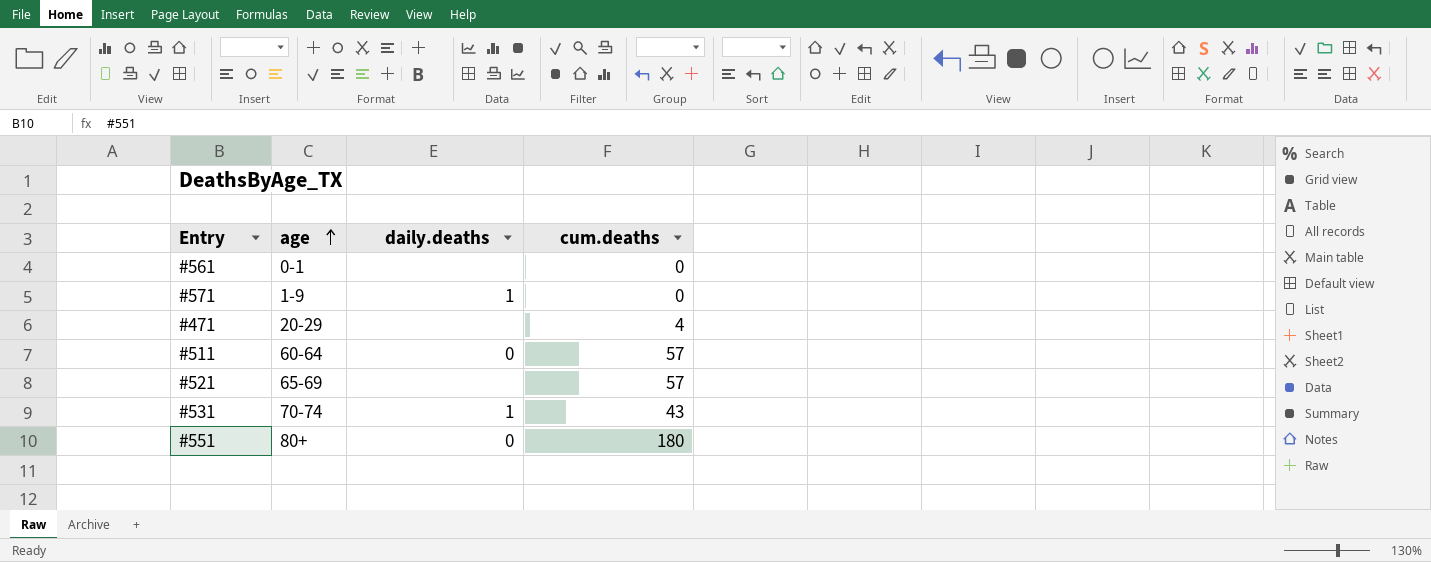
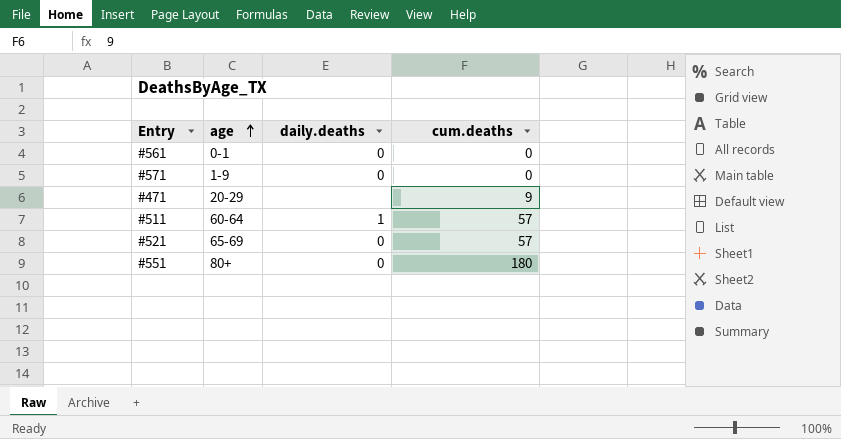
row #531: 70-74 | 1 | 43 -> none
#561 | daily.deaths: none -> 0
#571 | daily.deaths: 1 -> 0
#471 | cum.deaths: 4 -> 9
#511 | daily.deaths: 0 -> 1
#521 | daily.deaths: none -> 0

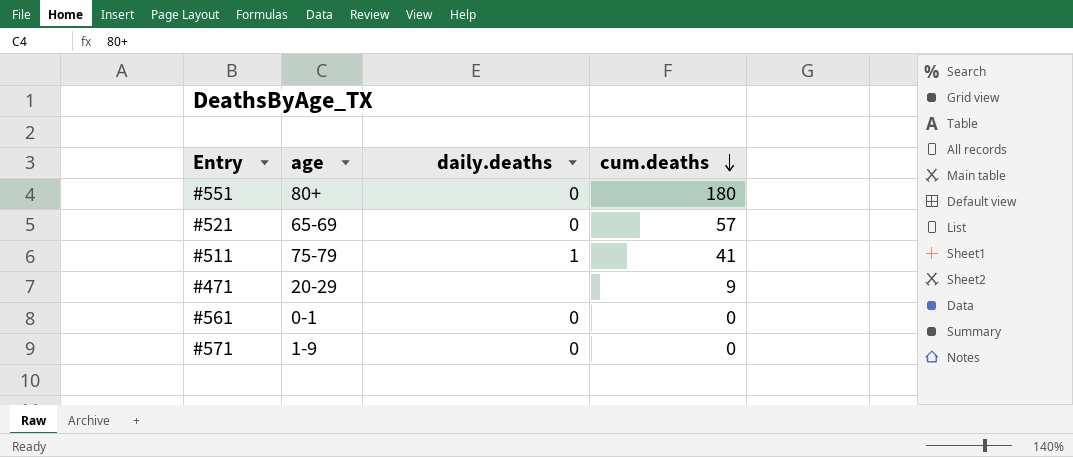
row order: age ascending -> cum.deaths descending
#511 | age: 60-64 -> 75-79
#511 | cum.deaths: 57 -> 41

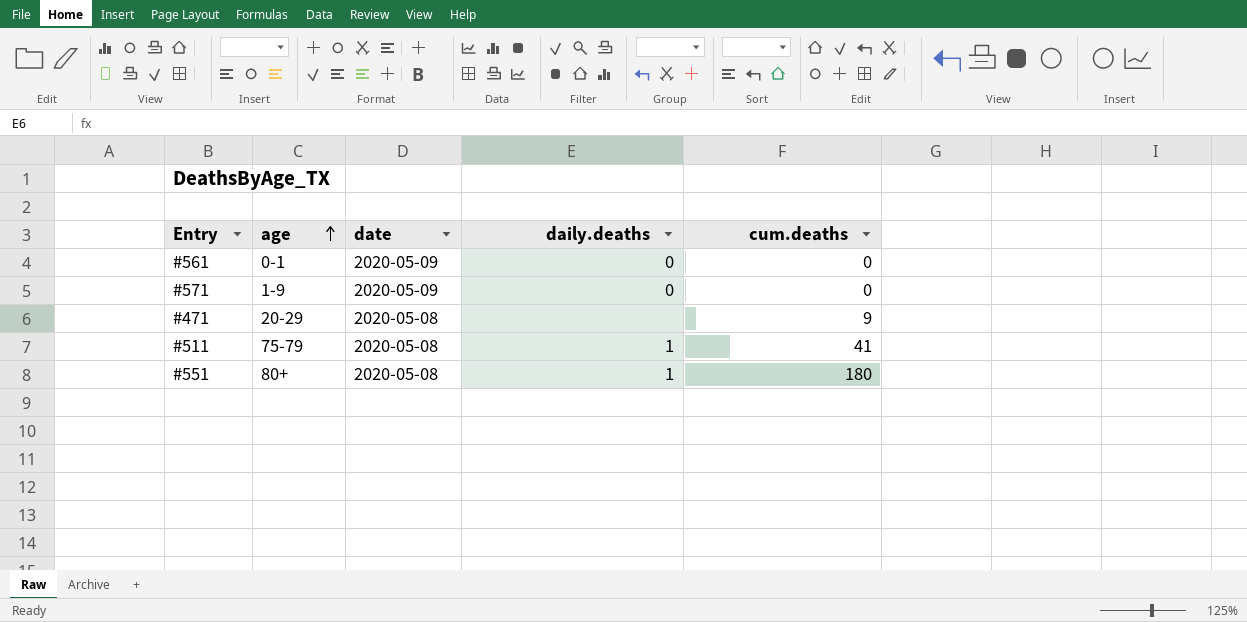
row order: cum.deaths descending -> age ascending
column date | position: none -> 3
row #521: 65-69 | 0 | 57 -> none
#551 | daily.deaths: 0 -> 1

